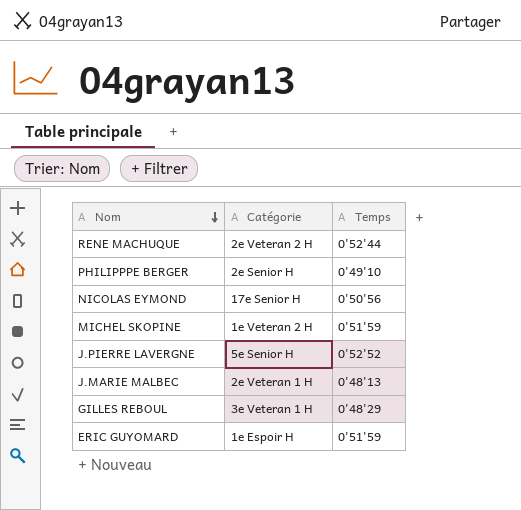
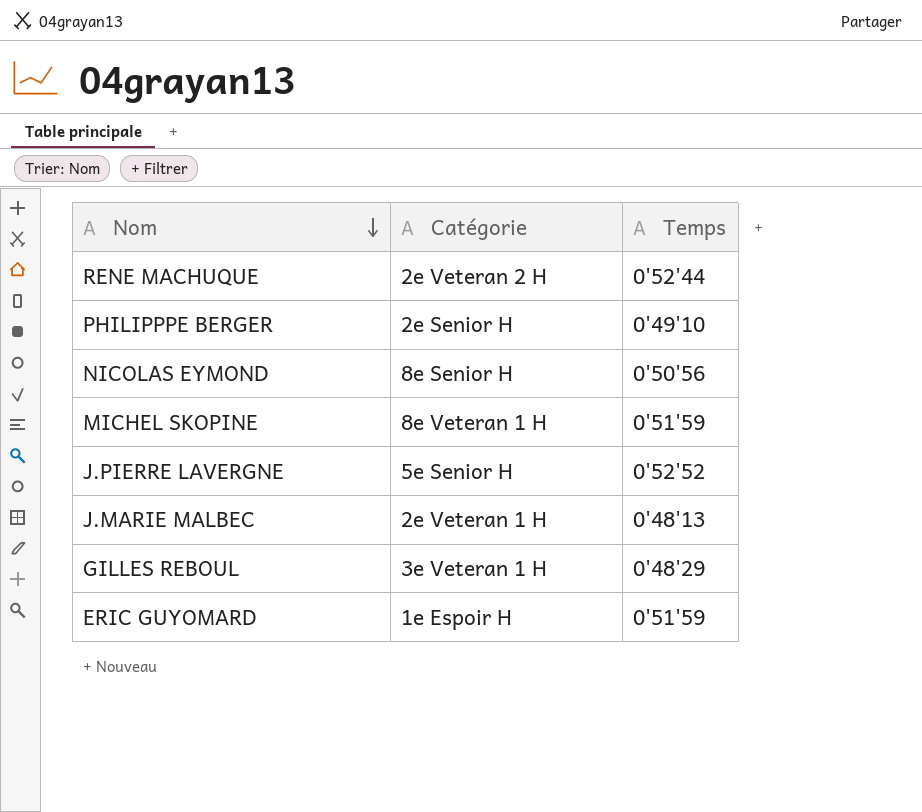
NICOLAS EYMOND | Catégorie: 17e Senior H -> 8e Senior H
MICHEL SKOPINE | Catégorie: 1e Veteran 2 H -> 8e Veteran 1 H

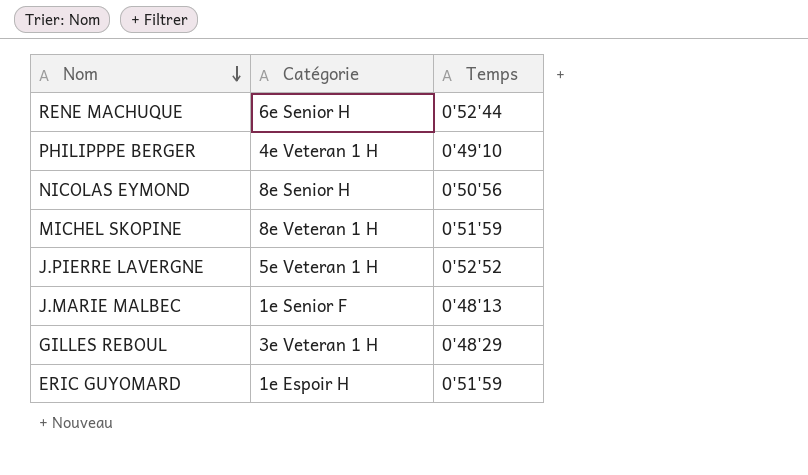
RENE MACHUQUE | Catégorie: 2e Veteran 2 H -> 6e Senior H
PHILIPPPE BERGER | Catégorie: 2e Senior H -> 4e Veteran 1 H
J.PIERRE LAVERGNE | Catégorie: 5e Senior H -> 5e Veteran 1 H
J.MARIE MALBEC | Catégorie: 2e Veteran 1 H -> 1e Senior F

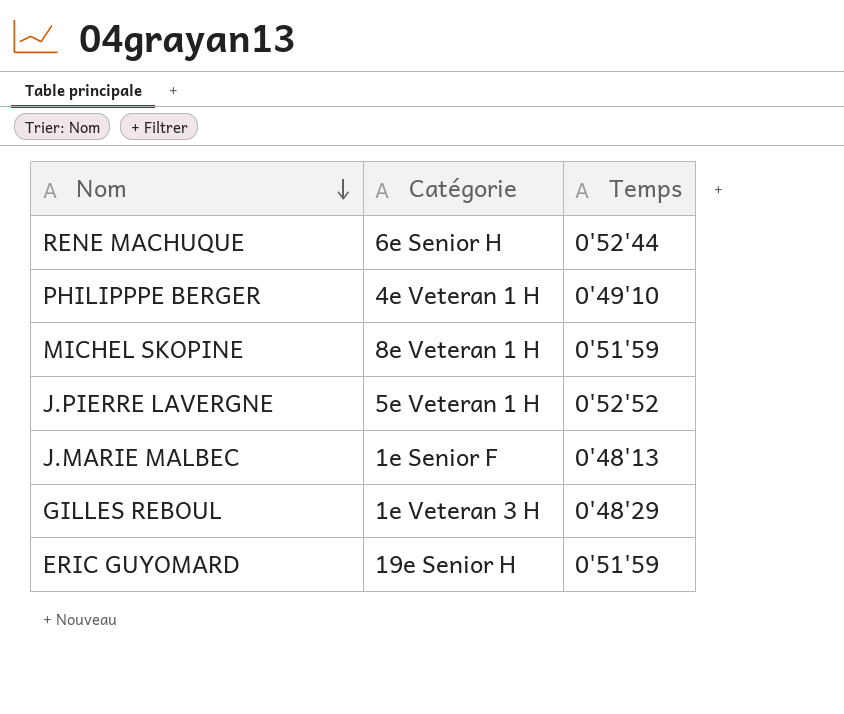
row NICOLAS EYMOND: 8e Senior H | 0'50'56 -> none
GILLES REBOUL | Catégorie: 3e Veteran 1 H -> 1e Veteran 3 H
ERIC GUYOMARD | Catégorie: 1e Espoir H -> 19e Senior H

